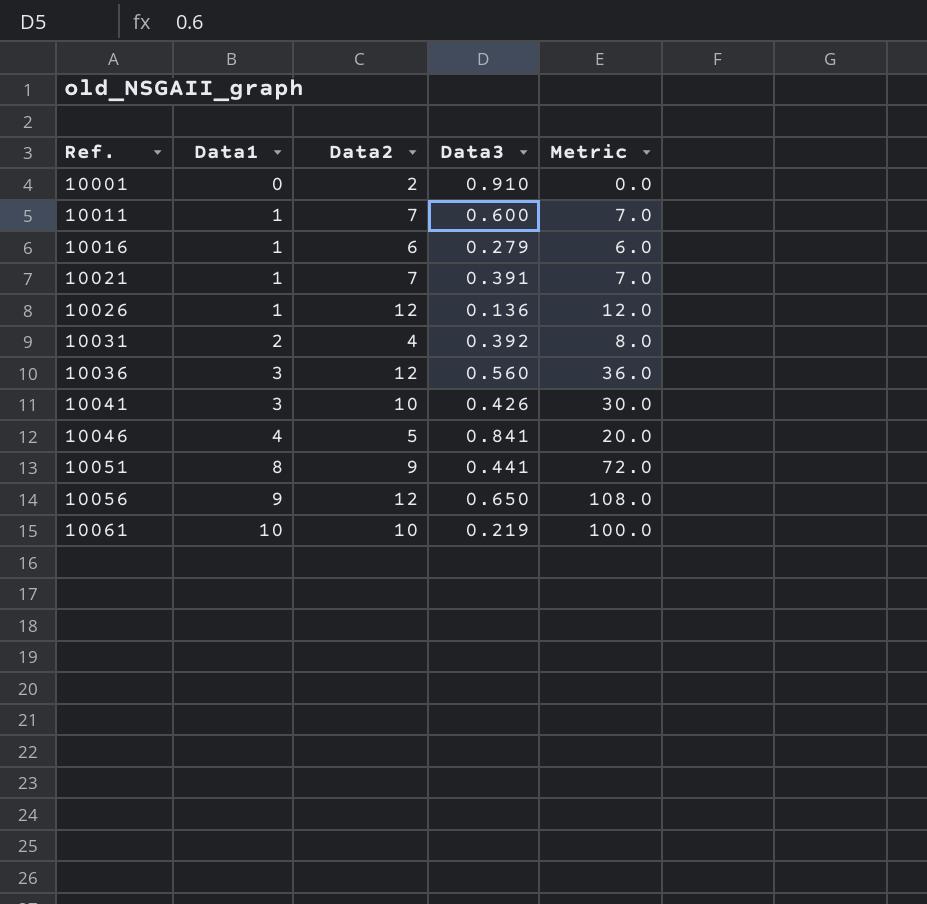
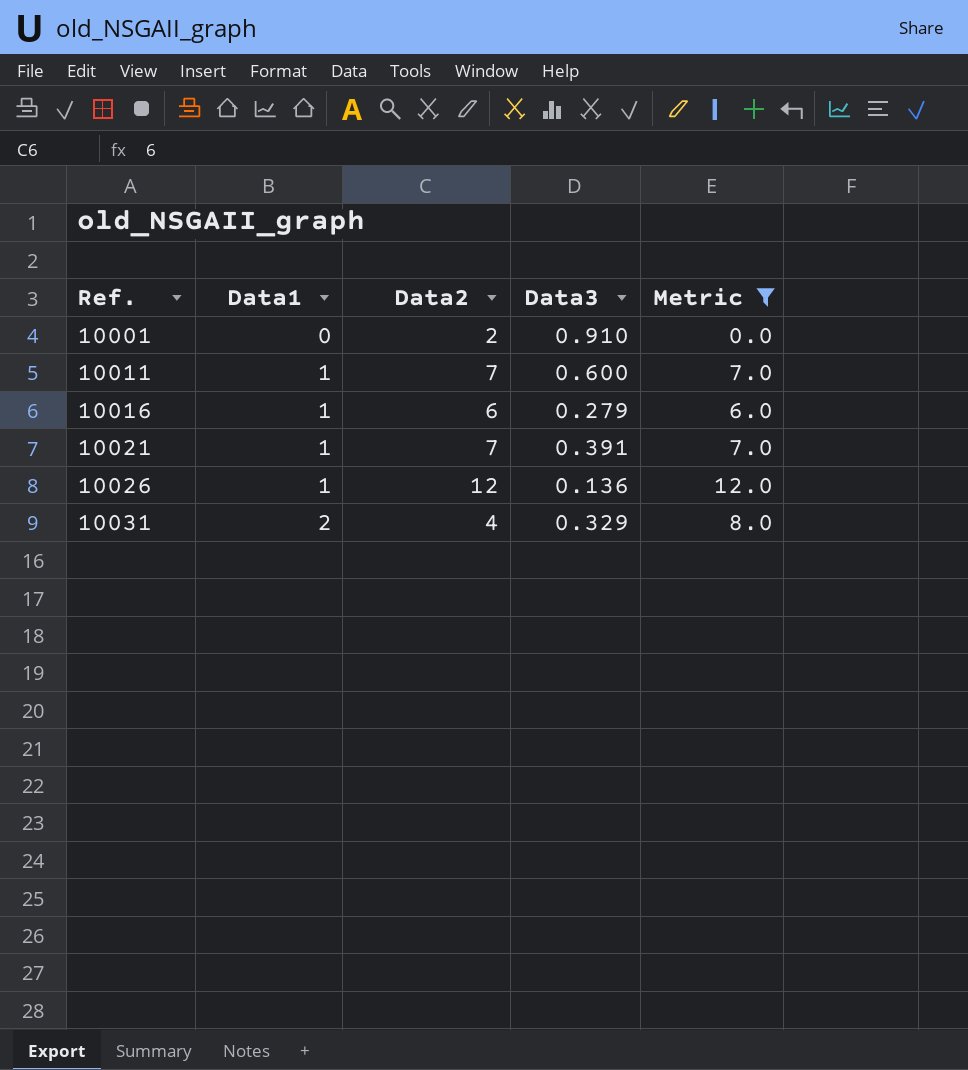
filter: none -> Metric <= 12.0
10031 | Data3: 0.392 -> 0.329

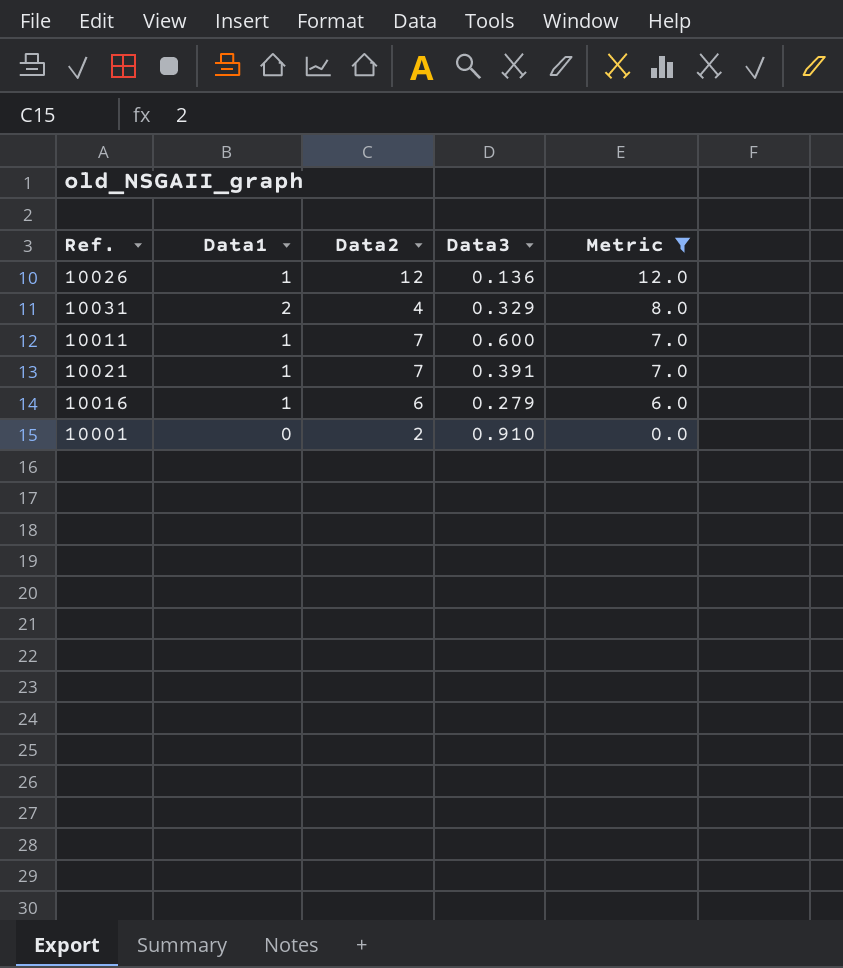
row order: Ref. ascending -> Metric descending

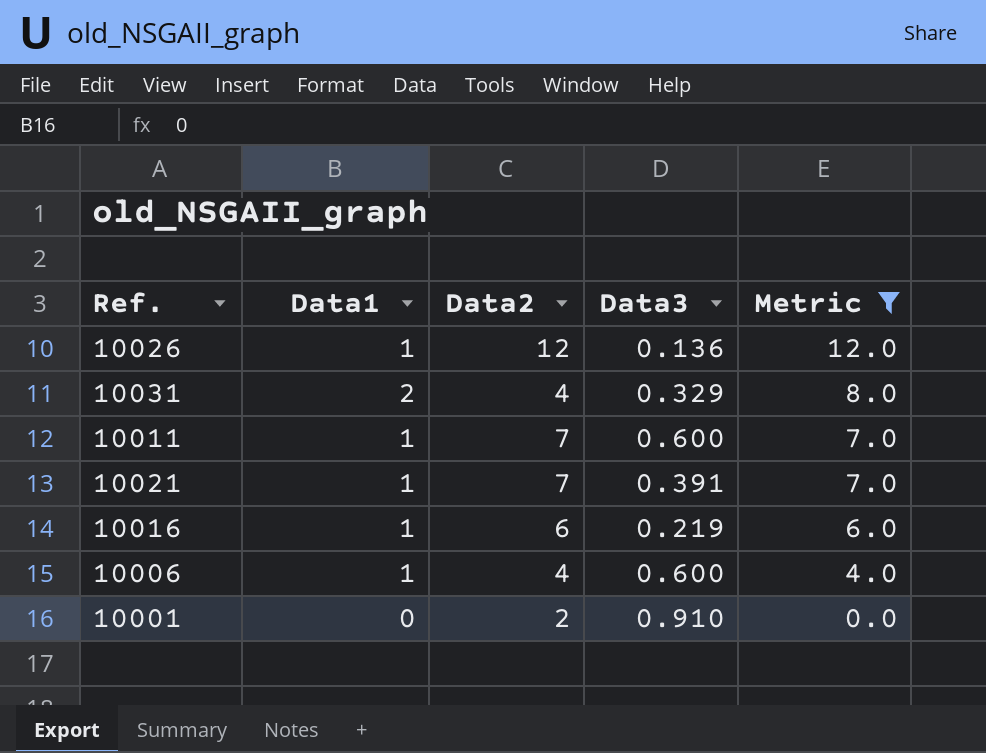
10016 | Data3: 0.279 -> 0.219
row 10006: none -> 1 | 4 | 0.600 | 4.0

